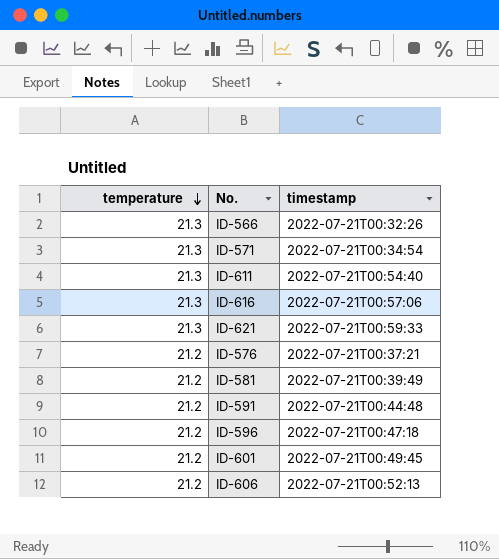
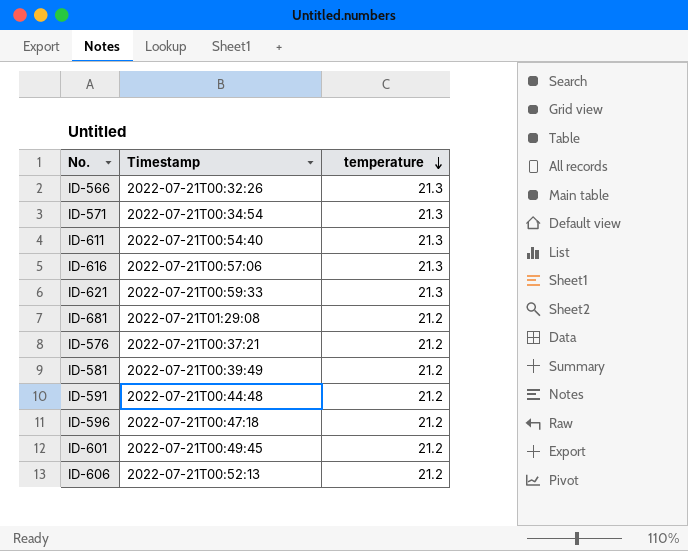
column name: timestamp -> Timestamp
column temperature | position: 1 -> 3
row ID-681: none -> 2022-07-21T01:29:08 | 21.2

